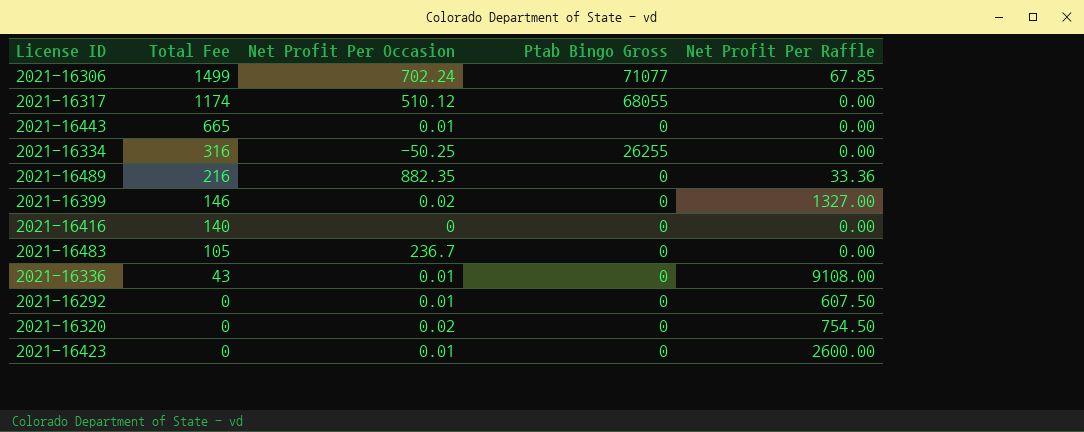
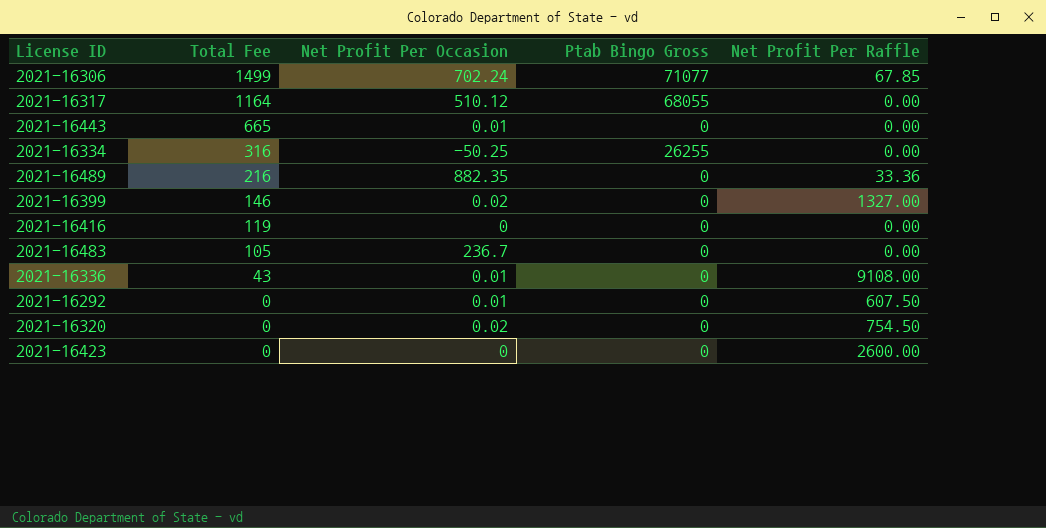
2021-16317 | Total Fee: 1174 -> 1164
2021-16416 | Total Fee: 140 -> 119
2021-16423 | Net Profit Per Occasion: 0.01 -> 0

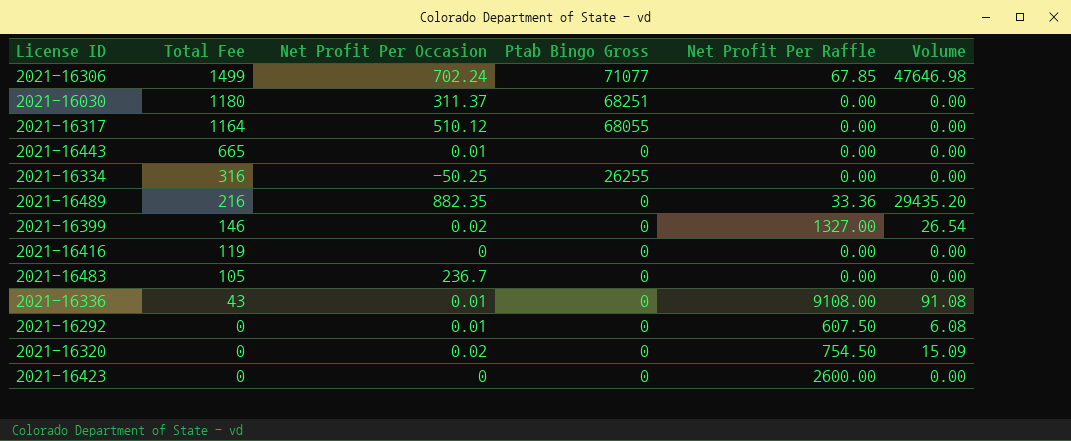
column Volume | formula: none -> [Net Profit Per Occasion] * [Net Profit Per Raffle]
row 2021-16030: none -> 1180 | 311.37 | 68251 | 0.00 | 0.00

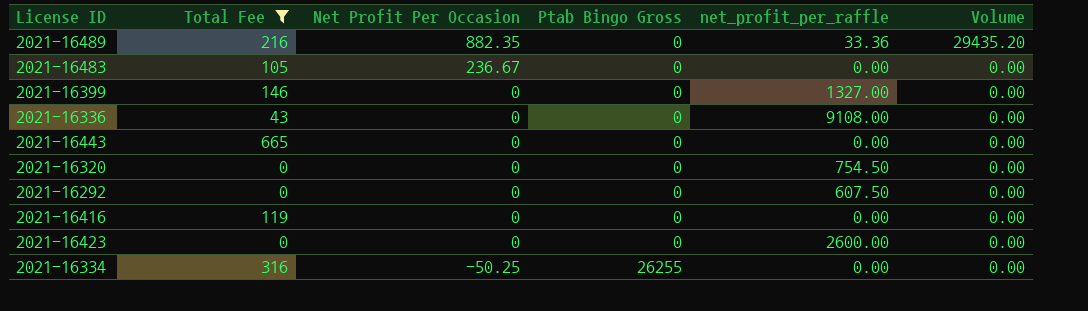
filter: none -> Total Fee <= 665
row order: Total Fee descending -> Net Profit Per Occasion descending
column name: Net Profit Per Raffle -> net_profit_per_raffle
2021-16483 | Net Profit Per Occasion: 236.7 -> 236.67
2021-16399 | Net Profit Per Occasion: 0.02 -> 0
2021-16399 | Volume: 26.54 -> 0.00
2021-16336 | Net Profit Per Occasion: 0.01 -> 0
2021-16336 | Volume: 91.08 -> 0.00
2021-16443 | Net Profit Per Occasion: 0.01 -> 0
2021-16320 | Net Profit Per Occasion: 0.02 -> 0
2021-16320 | Volume: 15.09 -> 0.00
2021-16292 | Net Profit Per Occasion: 0.01 -> 0
2021-16292 | Volume: 6.08 -> 0.00

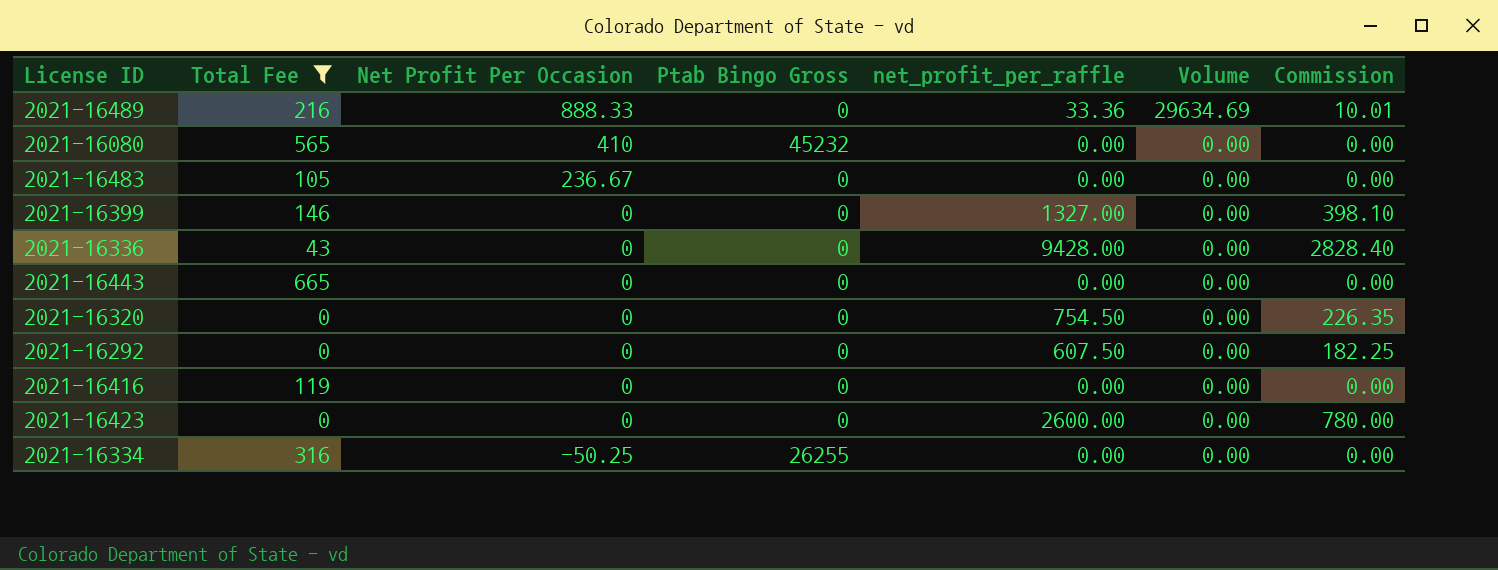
column Commission | formula: none -> [net_profit_per_raffle] * 0.3
2021-16489 | Net Profit Per Occasion: 882.35 -> 888.33
2021-16489 | Volume: 29435.20 -> 29634.69
row 2021-16080: none -> 565 | 410 | 45232 | 0.00 | 0.00 | 0.00
2021-16336 | net_profit_per_raffle: 9108.00 -> 9428.00

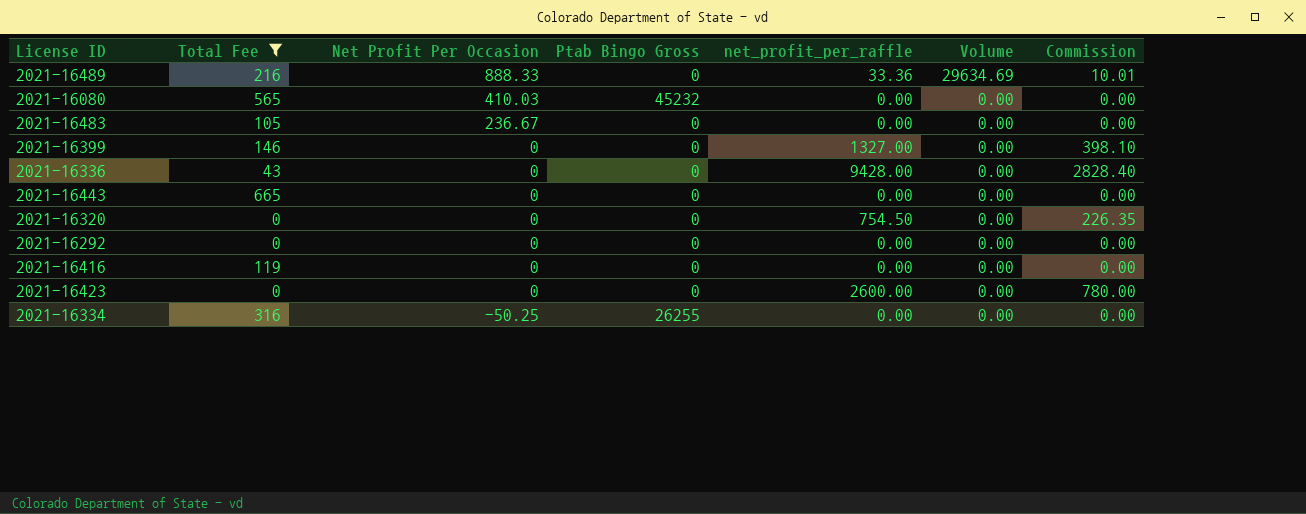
2021-16080 | Net Profit Per Occasion: 410 -> 410.03
2021-16292 | net_profit_per_raffle: 607.50 -> 0.00
2021-16292 | Commission: 182.25 -> 0.00

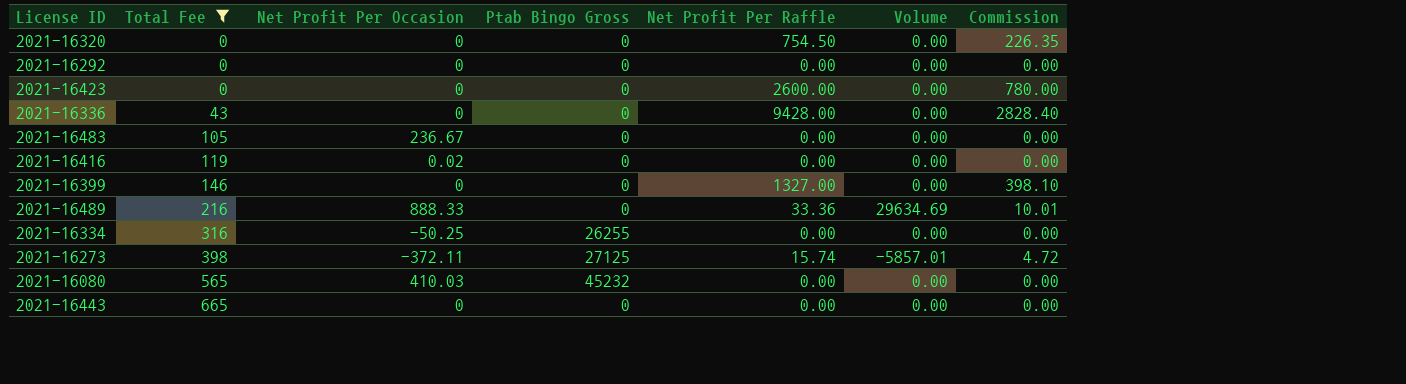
row order: Net Profit Per Occasion descending -> Total Fee ascending
column name: net_profit_per_raffle -> Net Profit Per Raffle
2021-16416 | Net Profit Per Occasion: 0 -> 0.02
row 2021-16273: none -> 398 | -372.11 | 27125 | 15.74 | -5857.01 | 4.72

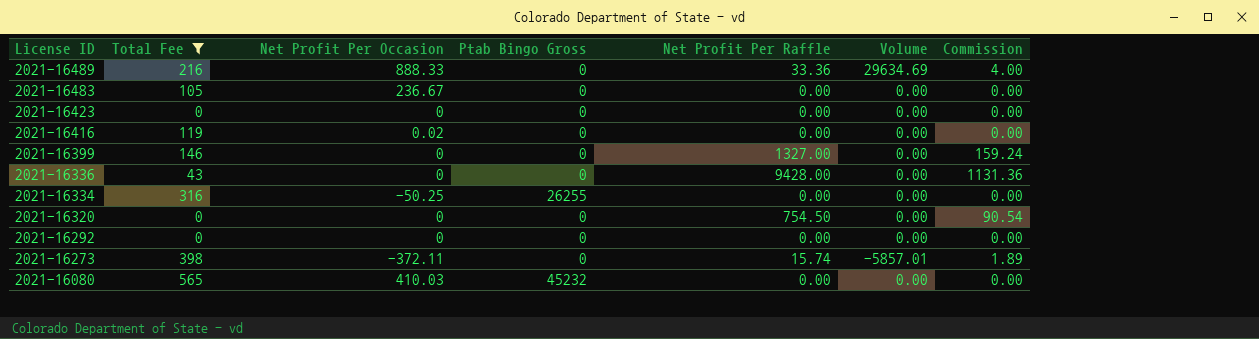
row order: Total Fee ascending -> License ID descending
column Commission | formula: [Net Profit Per Raffle] * 0.3 -> [Net Profit Per Raffle] * 0.12
row 2021-16443: 665 | 0 | 0 | 0.00 | 0.00 | 0.00 -> none
2021-16423 | Net Profit Per Raffle: 2600.00 -> 0.00
2021-16273 | Ptab Bingo Gross: 27125 -> 0

